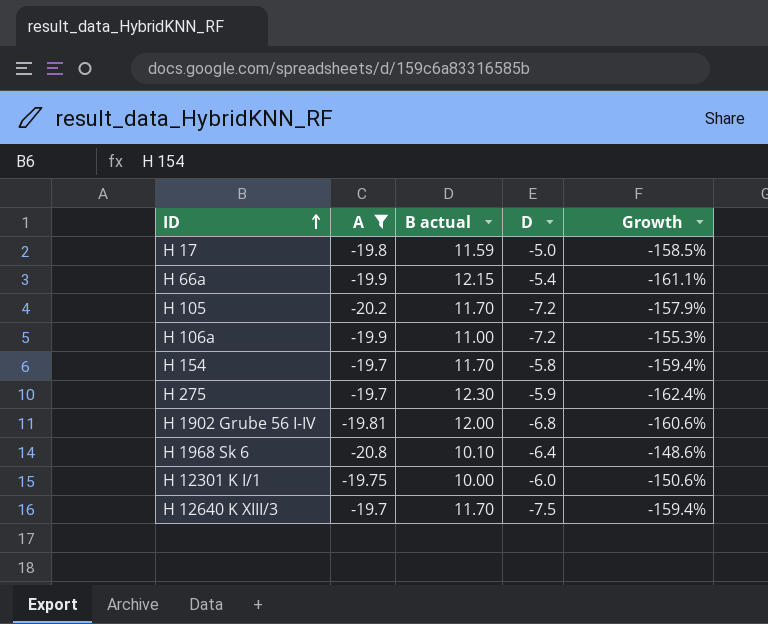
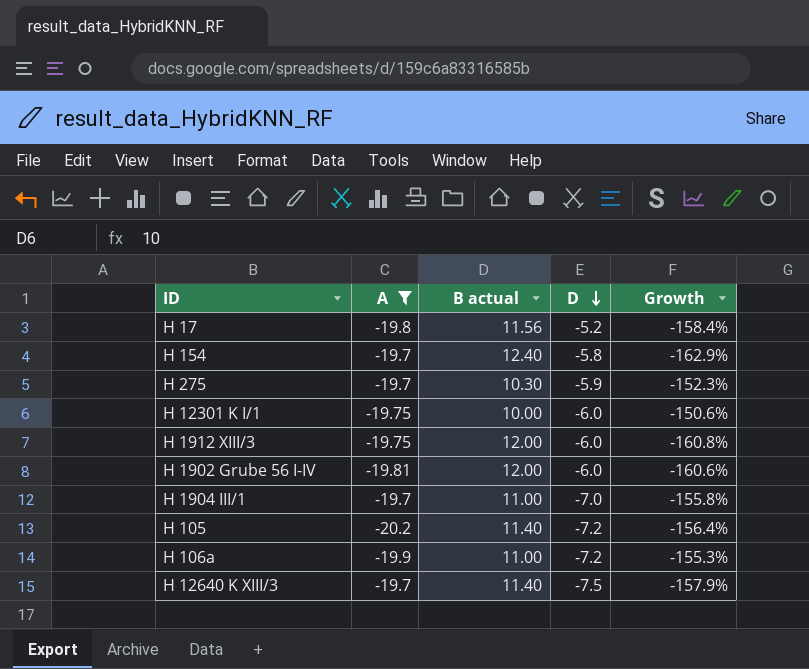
row order: ID ascending -> D descending
row H 66a: -19.9 | 12.15 | -5.4 | -161.1% -> none
row H 1968 Sk 6: -20.8 | 10.10 | -6.4 | -148.6% -> none
H 17 | B actual: 11.59 -> 11.56
H 17 | D: -5.0 -> -5.2
H 17 | Growth: -158.5% -> -158.4%
H 154 | B actual: 11.70 -> 12.40
H 154 | Growth: -159.4% -> -162.9%
H 275 | B actual: 12.30 -> 10.30
H 275 | Growth: -162.4% -> -152.3%
row H 1912 XIII/3: none -> -19.75 | 12.00 | -6.0 | -160.8%
H 1902 Grube 56 I-IV | D: -6.8 -> -6.0
row H 1904 III/1: none -> -19.7 | 11.00 | -7.0 | -155.8%
H 105 | B actual: 11.70 -> 11.40
H 105 | Growth: -157.9% -> -156.4%
H 12640 K XIII/3 | B actual: 11.70 -> 11.40
H 12640 K XIII/3 | Growth: -159.4% -> -157.9%

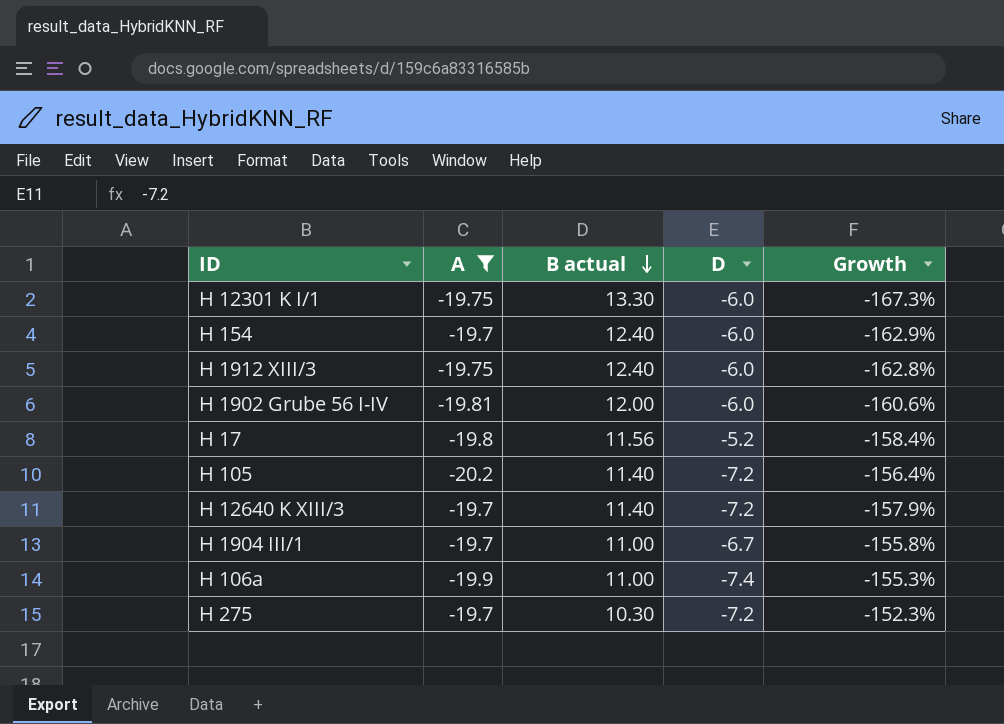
row order: D descending -> B actual descending
H 12301 K I/1 | B actual: 10.00 -> 13.30
H 12301 K I/1 | Growth: -150.6% -> -167.3%
H 154 | D: -5.8 -> -6.0
H 1912 XIII/3 | B actual: 12.00 -> 12.40
H 1912 XIII/3 | Growth: -160.8% -> -162.8%
H 12640 K XIII/3 | D: -7.5 -> -7.2
H 1904 III/1 | D: -7.0 -> -6.7
H 106a | D: -7.2 -> -7.4
H 275 | D: -5.9 -> -7.2

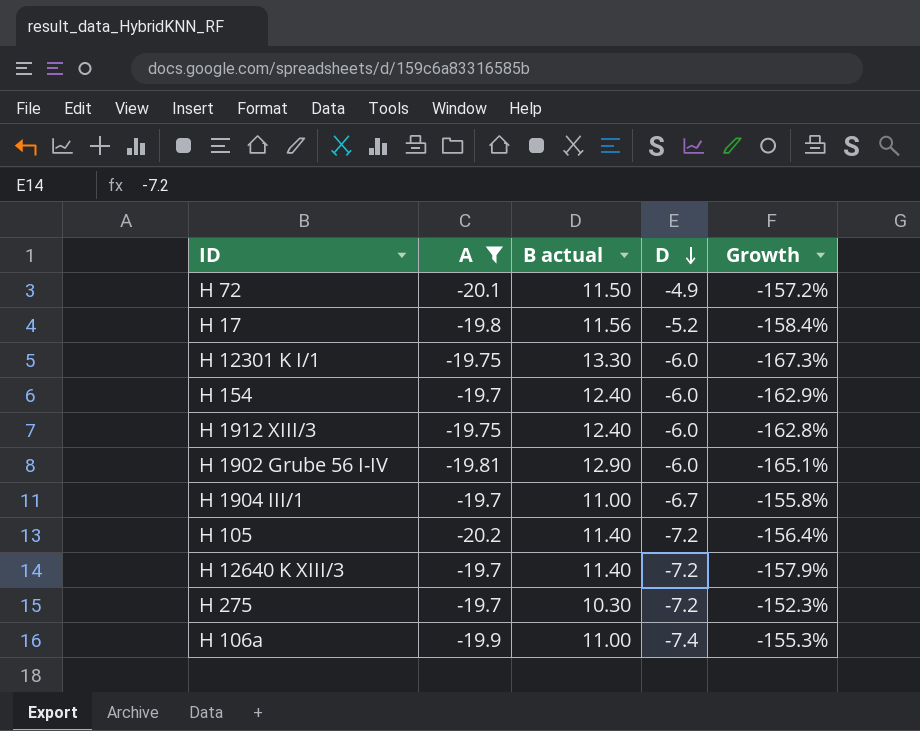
row order: B actual descending -> D descending
row H 72: none -> -20.1 | 11.50 | -4.9 | -157.2%
H 1902 Grube 56 I-IV | B actual: 12.00 -> 12.90
H 1902 Grube 56 I-IV | Growth: -160.6% -> -165.1%

